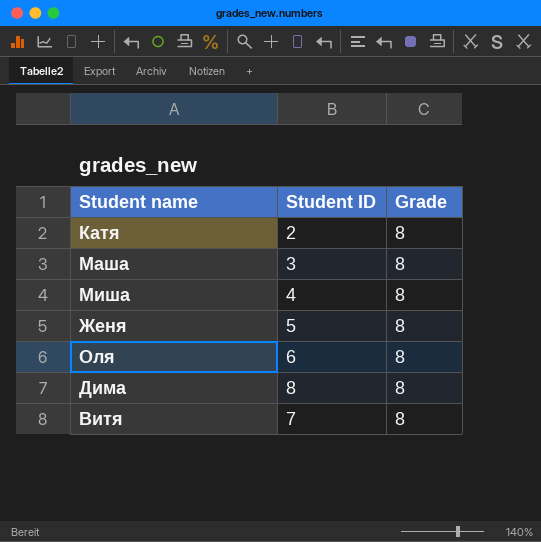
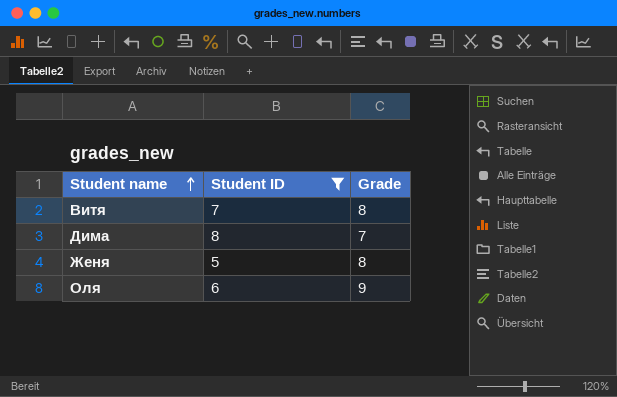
filter: none -> Student ID >= 5
row order: none -> Student name ascending
Дима | Grade: 8 -> 7
Оля | Grade: 8 -> 9

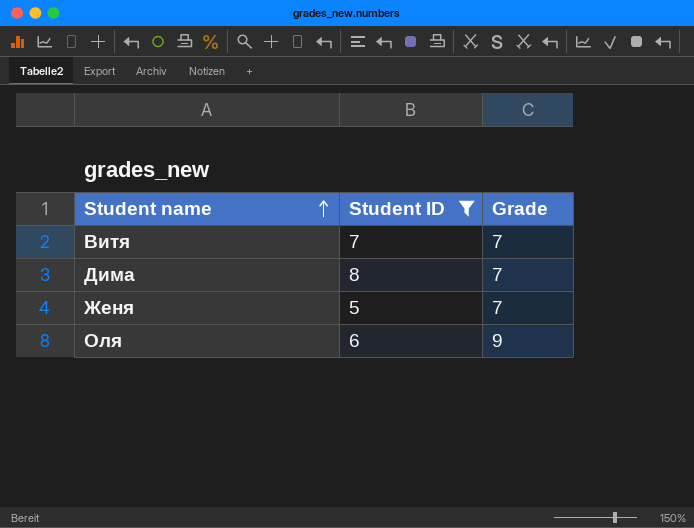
Витя | Grade: 8 -> 7
Женя | Grade: 8 -> 7

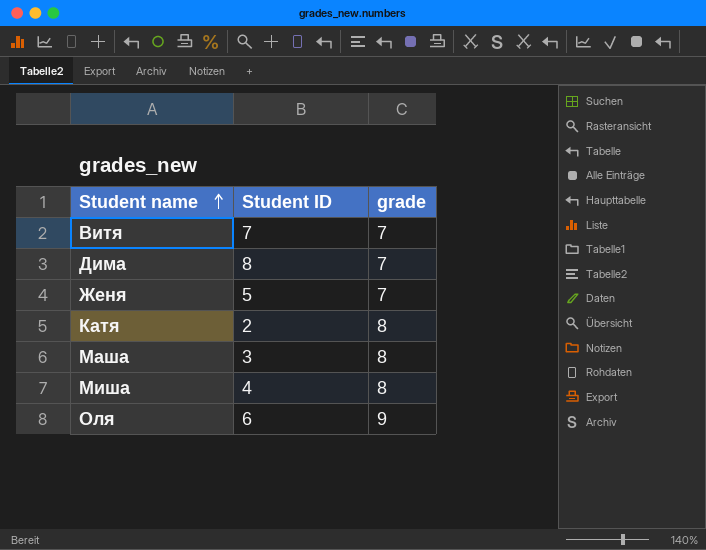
filter: Student ID >= 5 -> none
column name: Grade -> grade

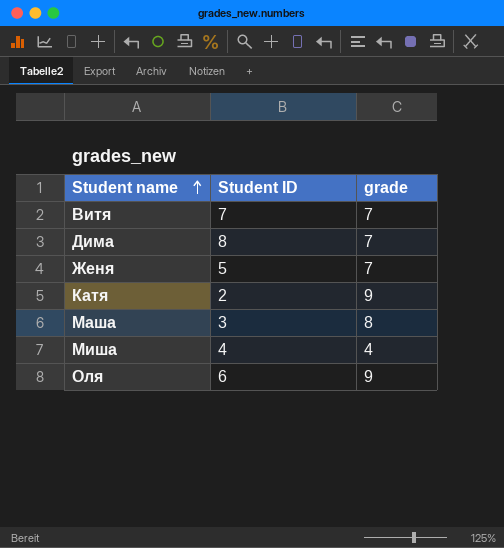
Катя | grade: 8 -> 9
Миша | grade: 8 -> 4

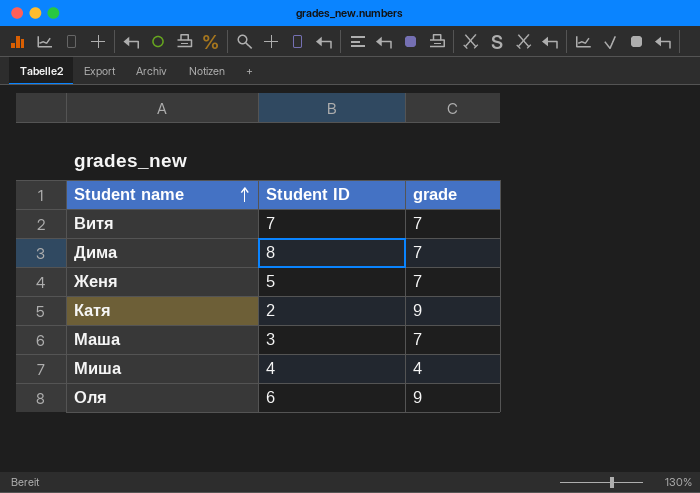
Маша | grade: 8 -> 7

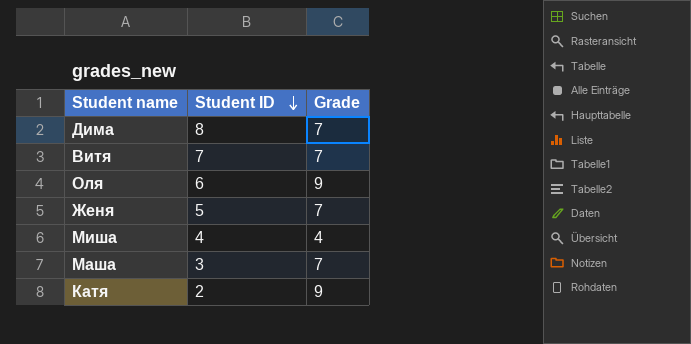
row order: Student name ascending -> Student ID descending
column name: grade -> Grade

